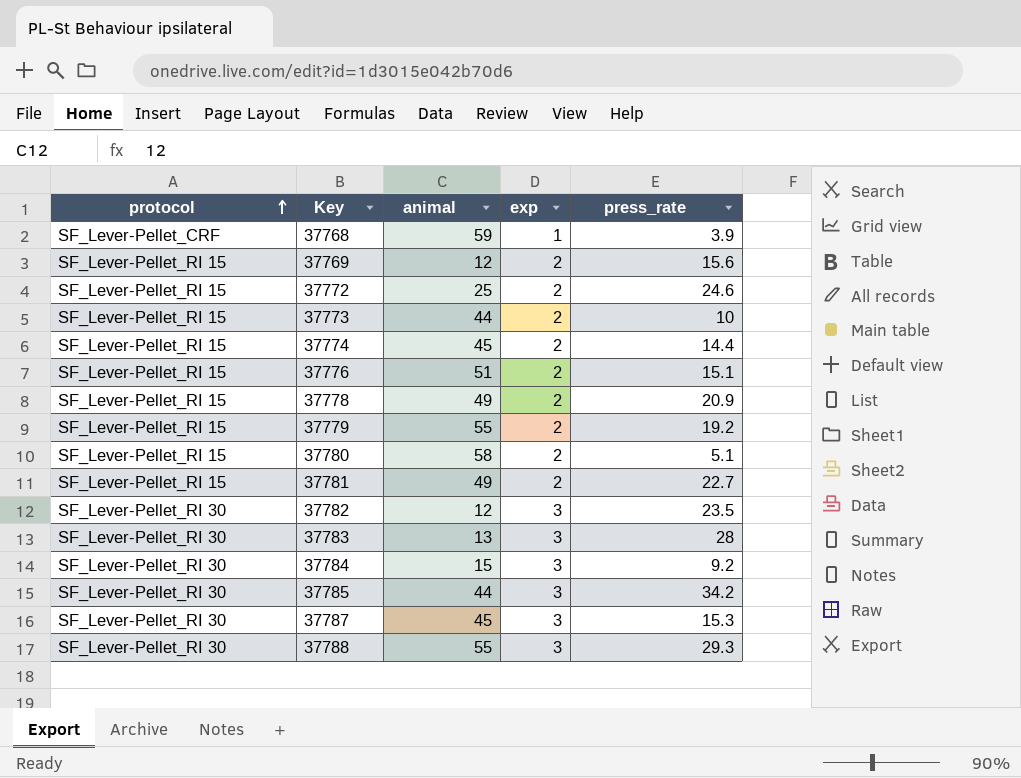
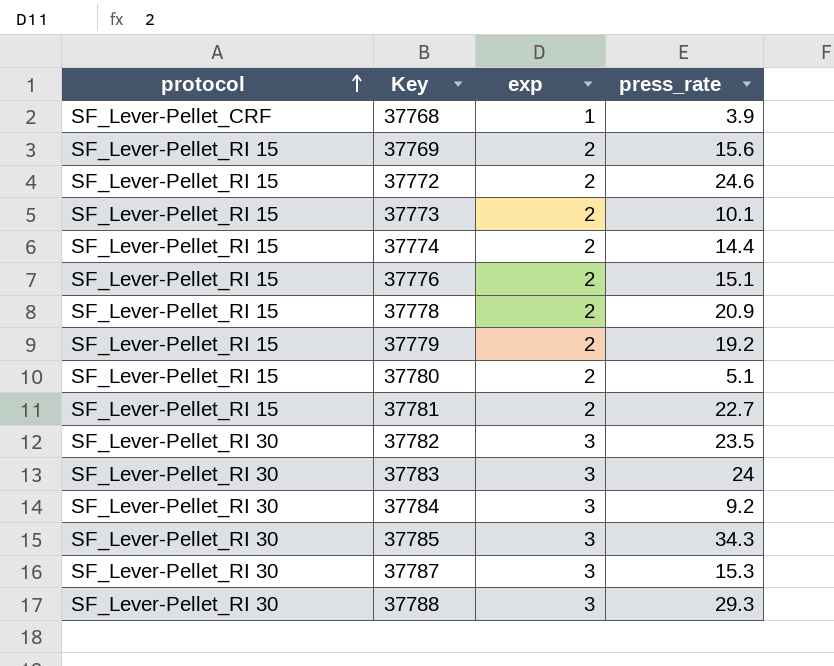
column animal | position: 3 -> none
37773 | press_rate: 10 -> 10.1
37783 | press_rate: 28 -> 24
37785 | press_rate: 34.2 -> 34.3

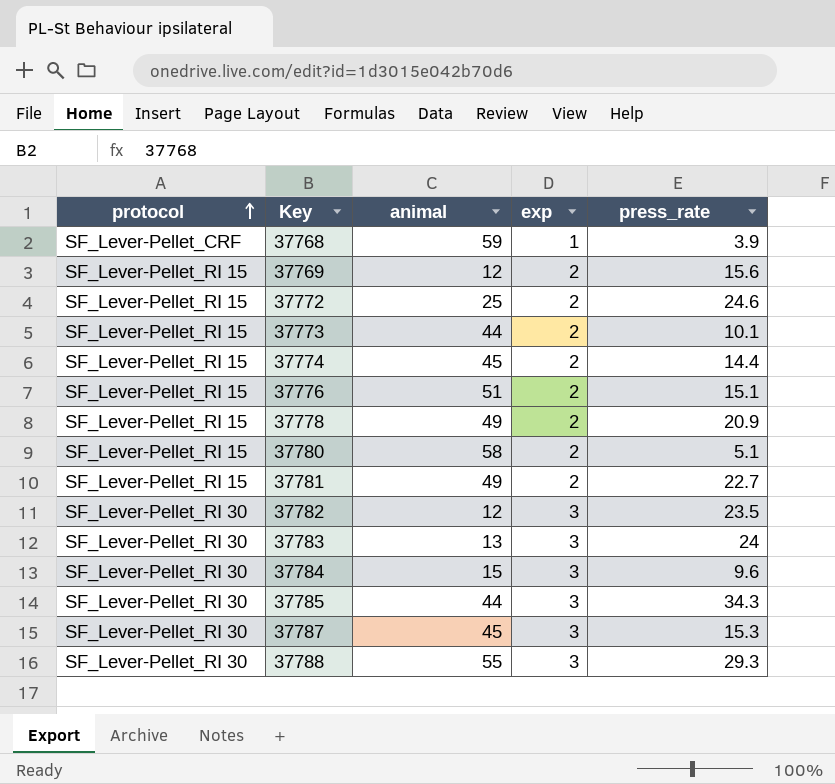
column animal | position: none -> 3
row 37779: SF_Lever-Pellet_RI 15 | 2 | 19.2 -> none
37784 | press_rate: 9.2 -> 9.6

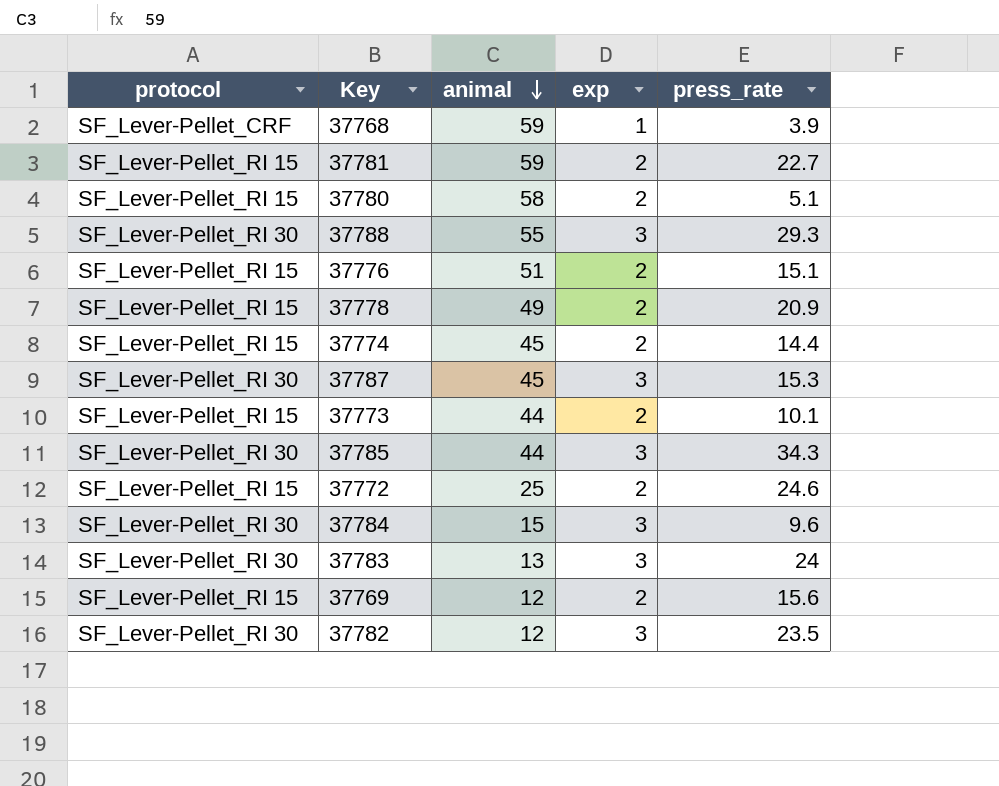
row order: protocol ascending -> animal descending
37781 | animal: 49 -> 59

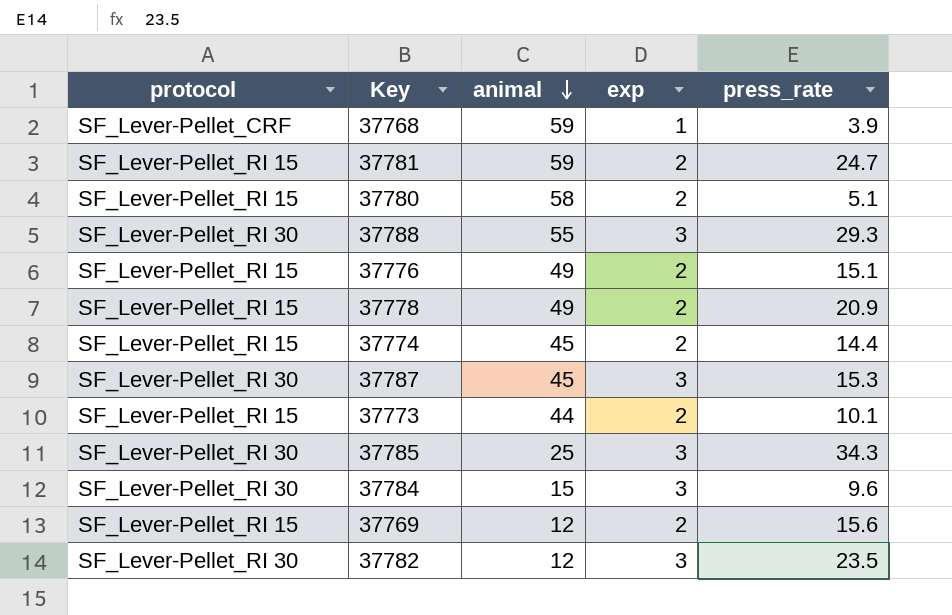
row 37772: SF_Lever-Pellet_RI 15 | 25 | 2 | 24.6 -> none
row 37783: SF_Lever-Pellet_RI 30 | 13 | 3 | 24 -> none
37781 | press_rate: 22.7 -> 24.7
37776 | animal: 51 -> 49
37785 | animal: 44 -> 25

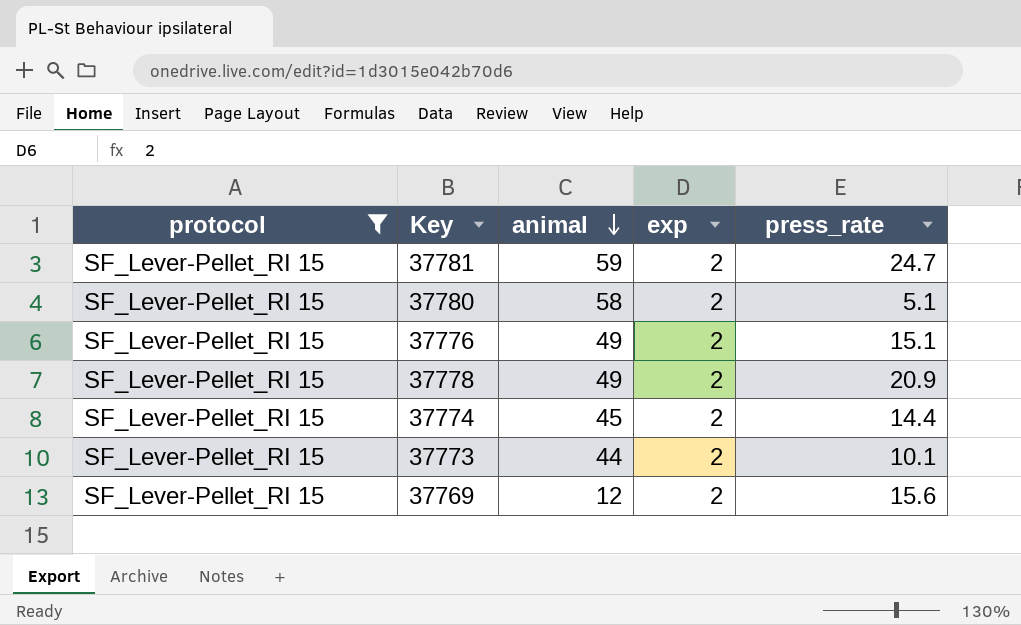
filter: none -> protocol = SF_Lever-Pellet_RI 15

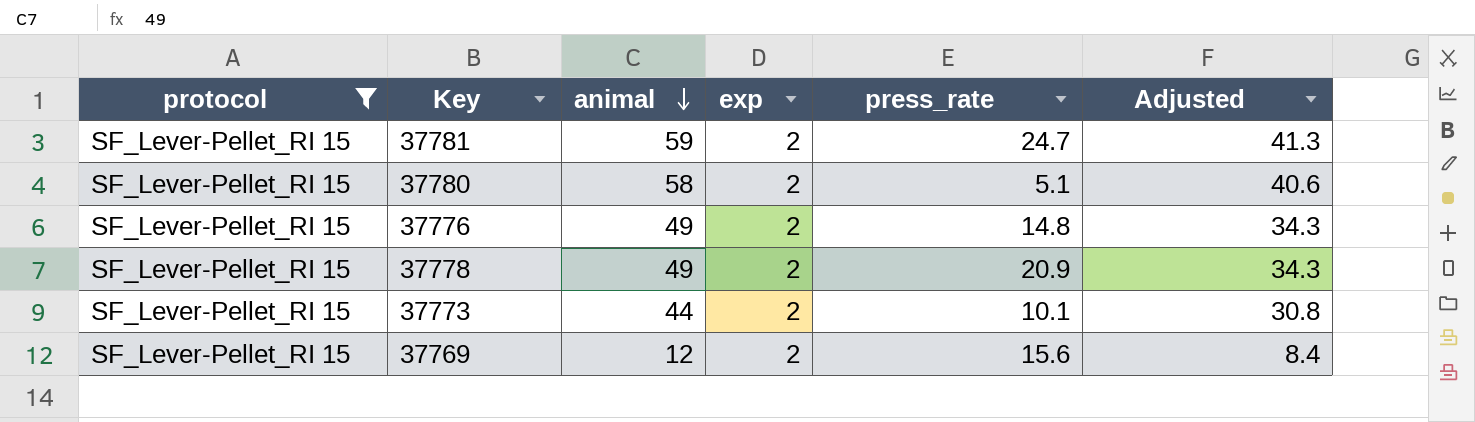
column Adjusted | formula: none -> [animal] * 0.7
row 37774: SF_Lever-Pellet_RI 15 | 45 | 2 | 14.4 -> none
37776 | press_rate: 15.1 -> 14.8

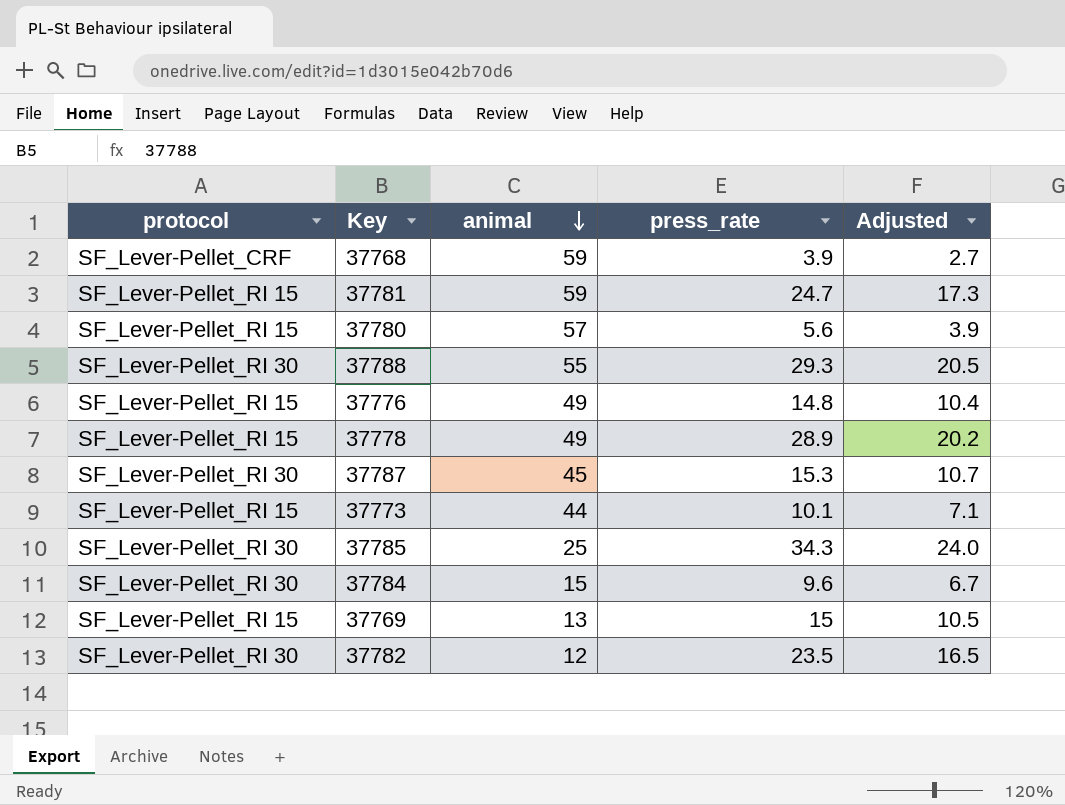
filter: protocol = SF_Lever-Pellet_RI 15 -> none
column exp | position: 4 -> none
column Adjusted | formula: [animal] * 0.7 -> [press_rate] * 0.7
37780 | animal: 58 -> 57
37780 | press_rate: 5.1 -> 5.6
37778 | press_rate: 20.9 -> 28.9
37769 | animal: 12 -> 13
37769 | press_rate: 15.6 -> 15

